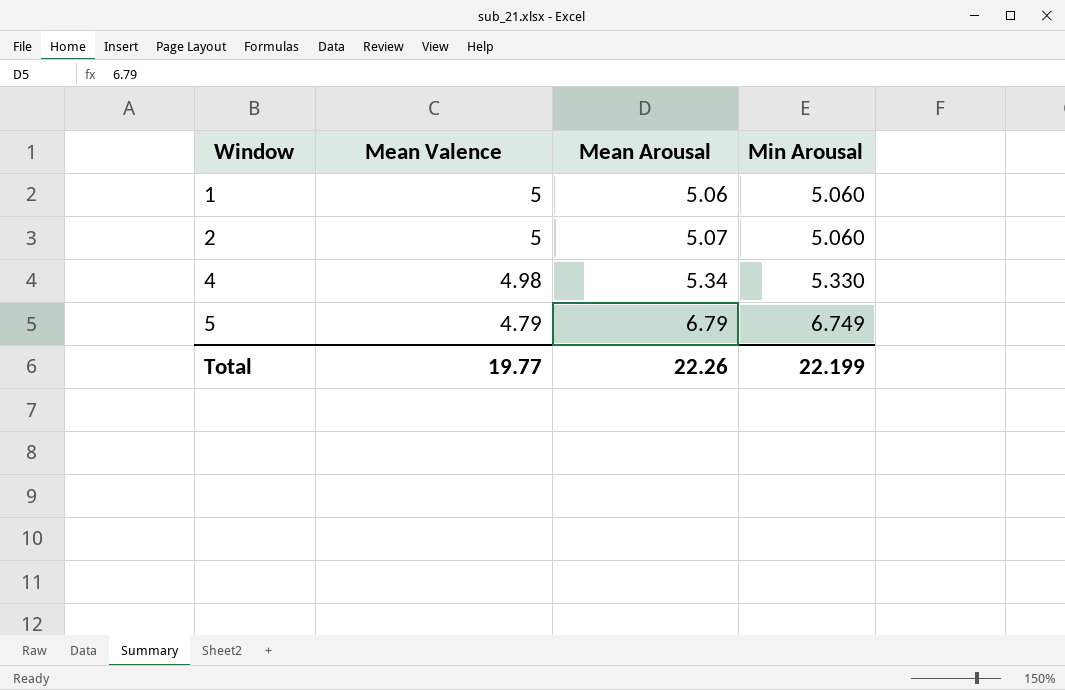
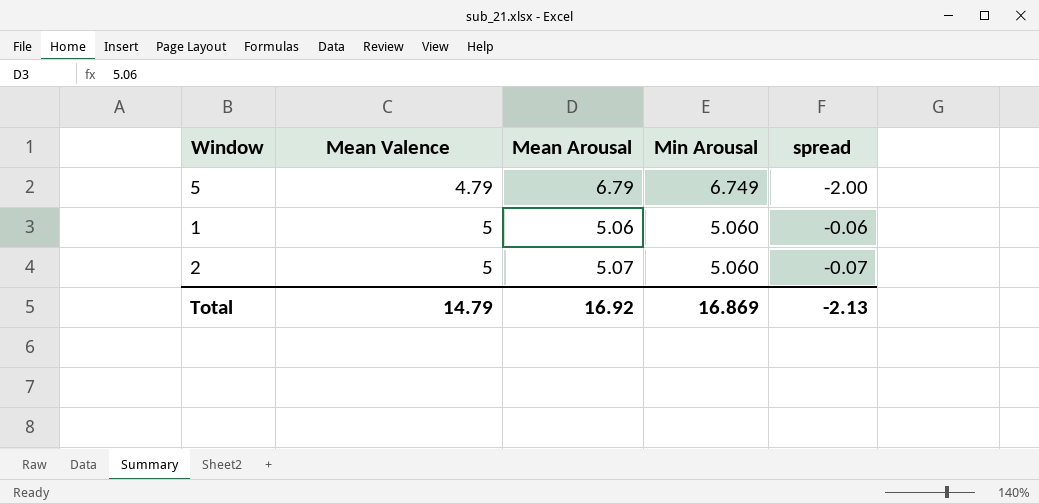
row order: Window ascending -> Mean Valence ascending
column spread | formula: none -> [Mean Valence] - [Mean Arousal]
row 4: 4.98 | 5.34 | 5.330 -> none
Total | Mean Valence: 19.77 -> 14.79
Total | Mean Arousal: 22.26 -> 16.92
Total | Min Arousal: 22.199 -> 16.869

